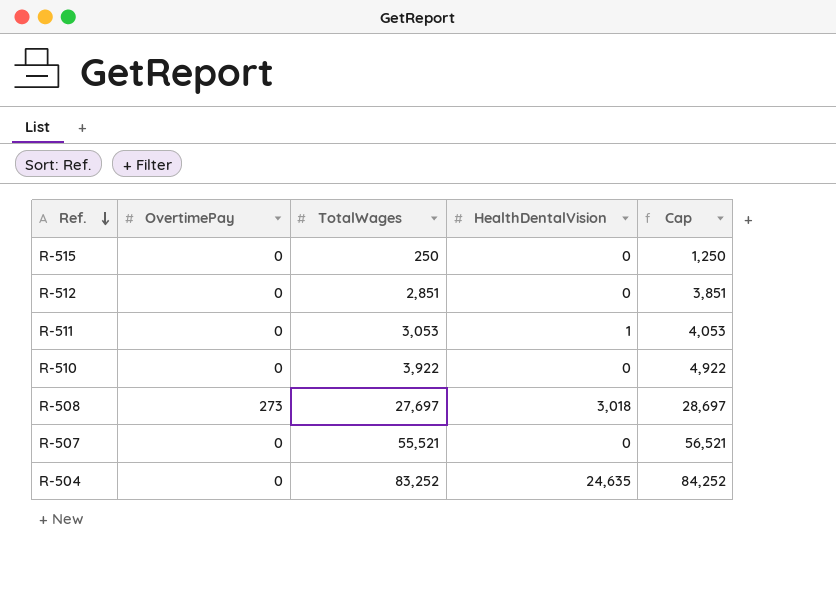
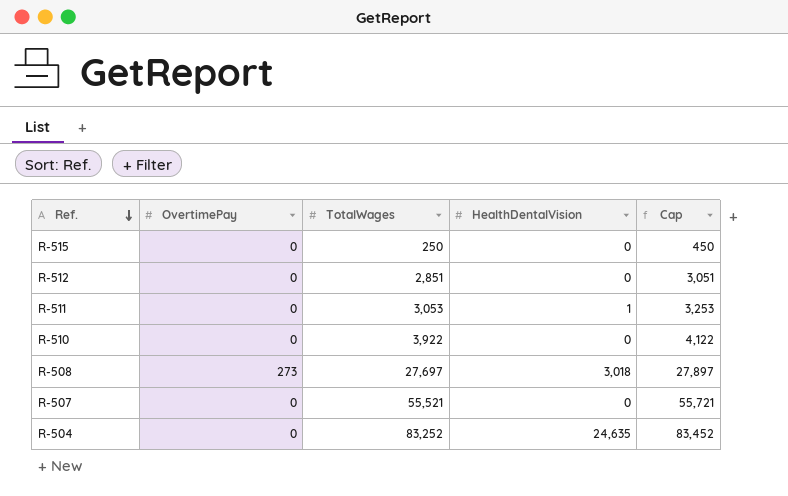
column Cap | formula: [TotalWages] + 1000 -> [TotalWages] + 200

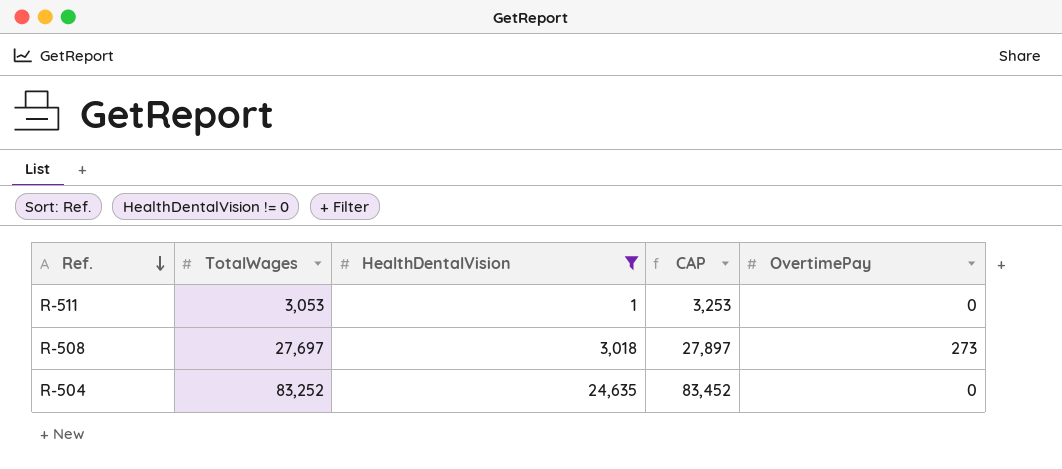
filter: none -> HealthDentalVision != 0
column name: Cap -> CAP
column OvertimePay | position: 2 -> 5

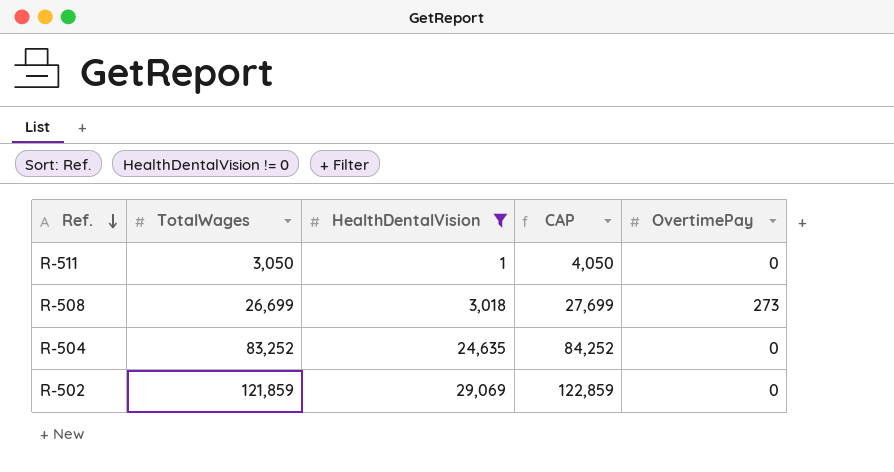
column CAP | formula: [TotalWages] + 200 -> [TotalWages] + 1000
R-511 | TotalWages: 3,053 -> 3,050
R-508 | TotalWages: 27,697 -> 26,699
row R-502: none -> 121,859 | 29,069 | 122,859 | 0

